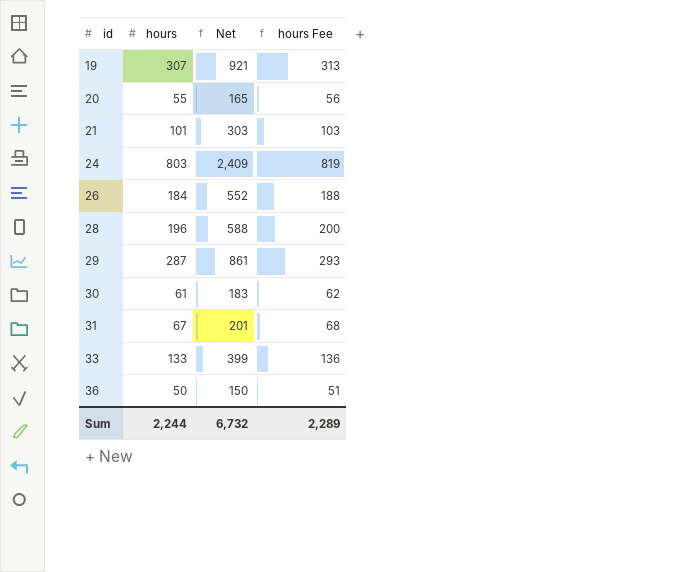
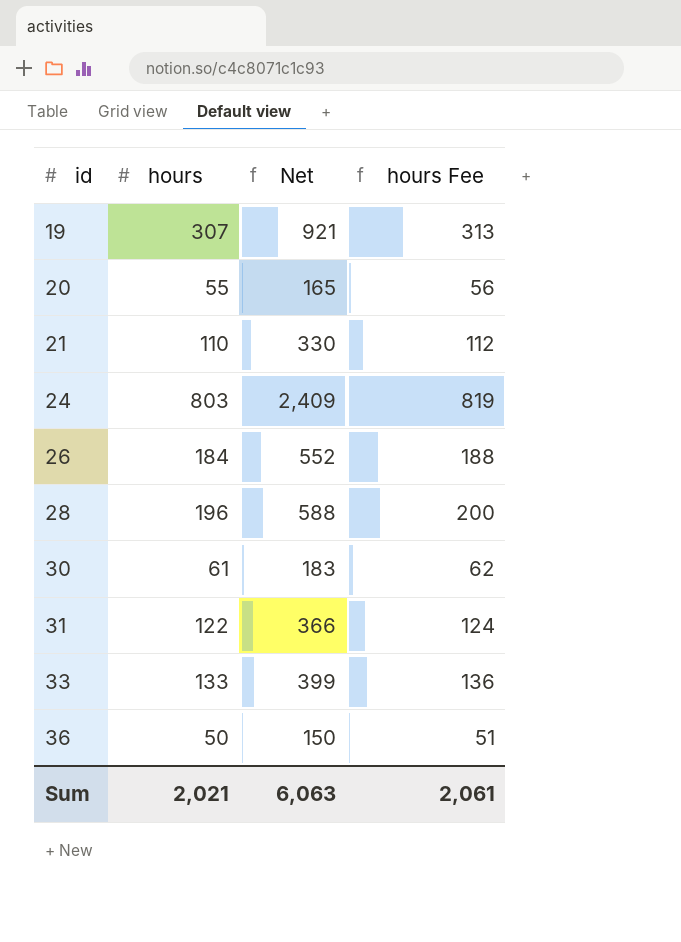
row 29: 287 | 861 | 293 -> none
21 | hours: 101 -> 110
21 | Net: 303 -> 330
21 | hours Fee: 103 -> 112
31 | hours: 67 -> 122
31 | Net: 201 -> 366
31 | hours Fee: 68 -> 124
Sum | hours: 2,244 -> 2,021
Sum | Net: 6,732 -> 6,063
Sum | hours Fee: 2,289 -> 2,061

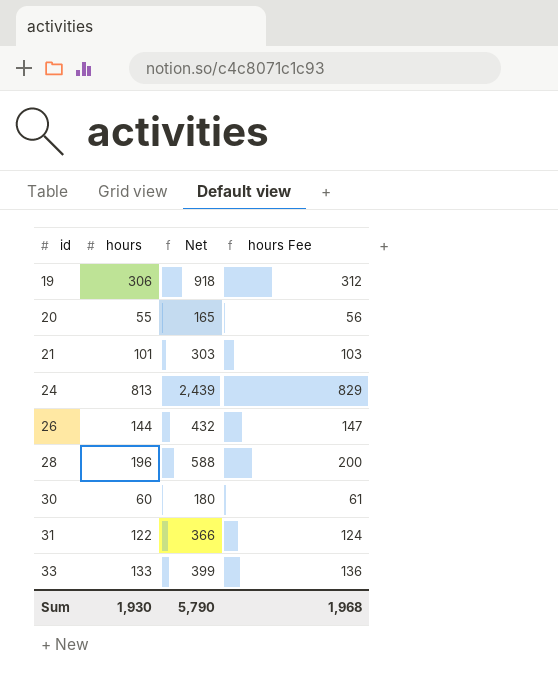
row 36: 50 | 150 | 51 -> none
19 | hours: 307 -> 306
19 | Net: 921 -> 918
19 | hours Fee: 313 -> 312
21 | hours: 110 -> 101
21 | Net: 330 -> 303
21 | hours Fee: 112 -> 103
24 | hours: 803 -> 813
24 | Net: 2,409 -> 2,439
24 | hours Fee: 819 -> 829
26 | hours: 184 -> 144
26 | Net: 552 -> 432
26 | hours Fee: 188 -> 147
30 | hours: 61 -> 60
30 | Net: 183 -> 180
30 | hours Fee: 62 -> 61
Sum | hours: 2,021 -> 1,930
Sum | Net: 6,063 -> 5,790
Sum | hours Fee: 2,061 -> 1,968

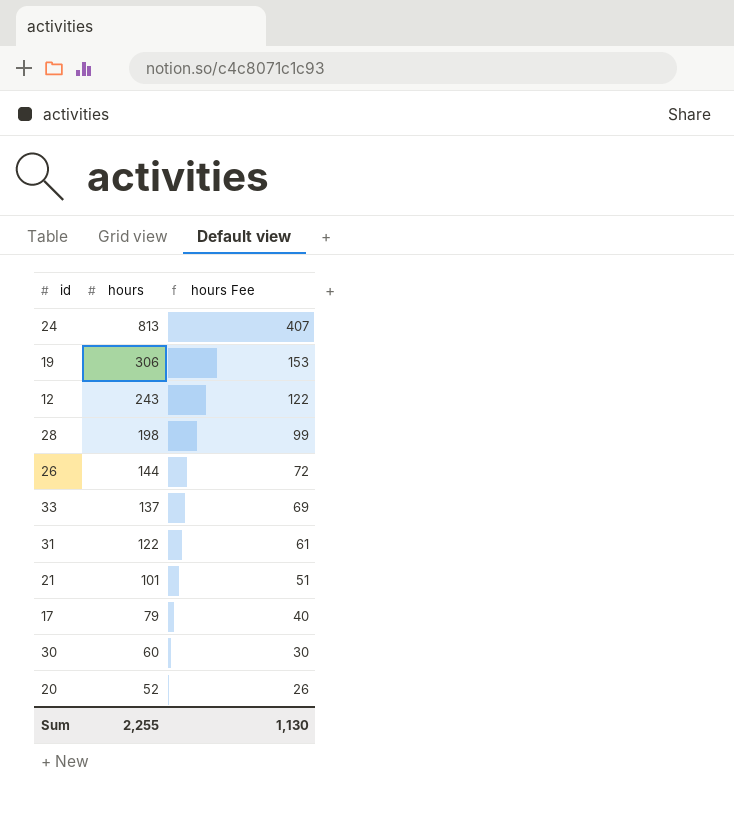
row order: id ascending -> hours descending
column Net | formula: [hours] * 3 -> none
column hours Fee | formula: [hours] * 1.02 -> [hours] * 0.5
row 12: none -> 243 | 122
28 | hours: 196 -> 198
33 | hours: 133 -> 137
row 17: none -> 79 | 40
20 | hours: 55 -> 52
Sum | hours: 1,930 -> 2,255
Sum | hours Fee: 1,968 -> 1,130

